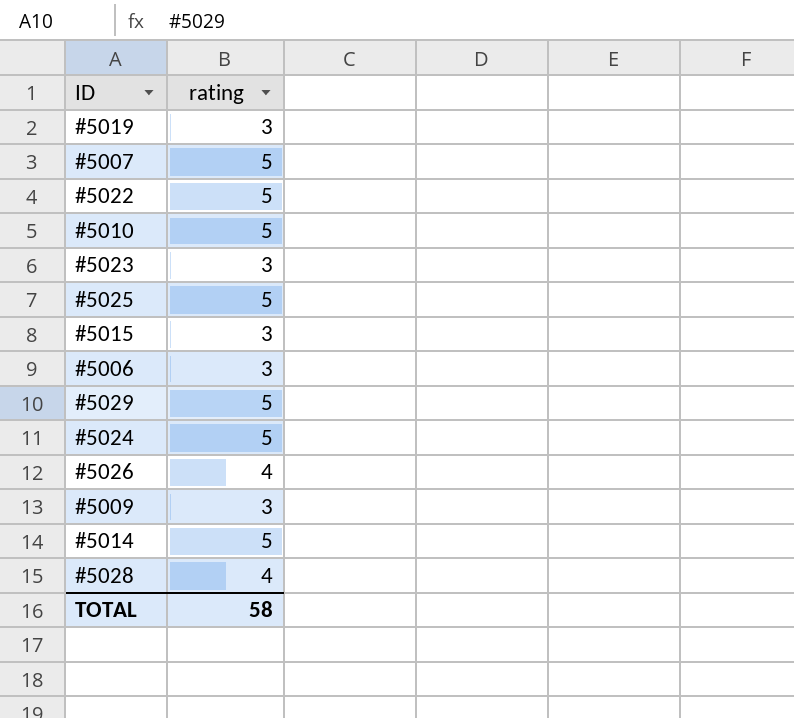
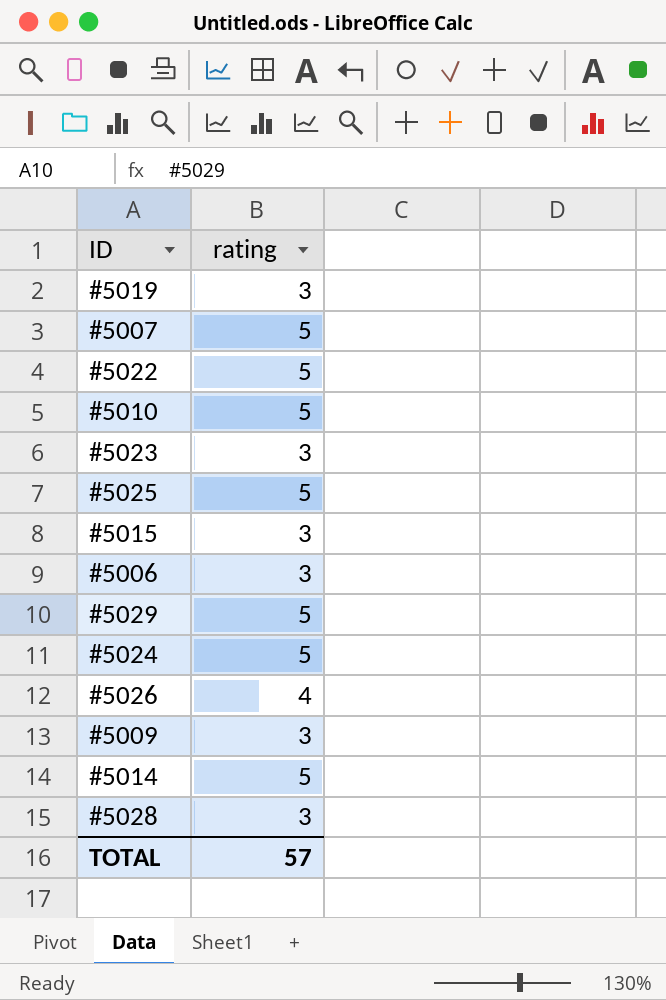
#5028 | rating: 4 -> 3
TOTAL | rating: 58 -> 57

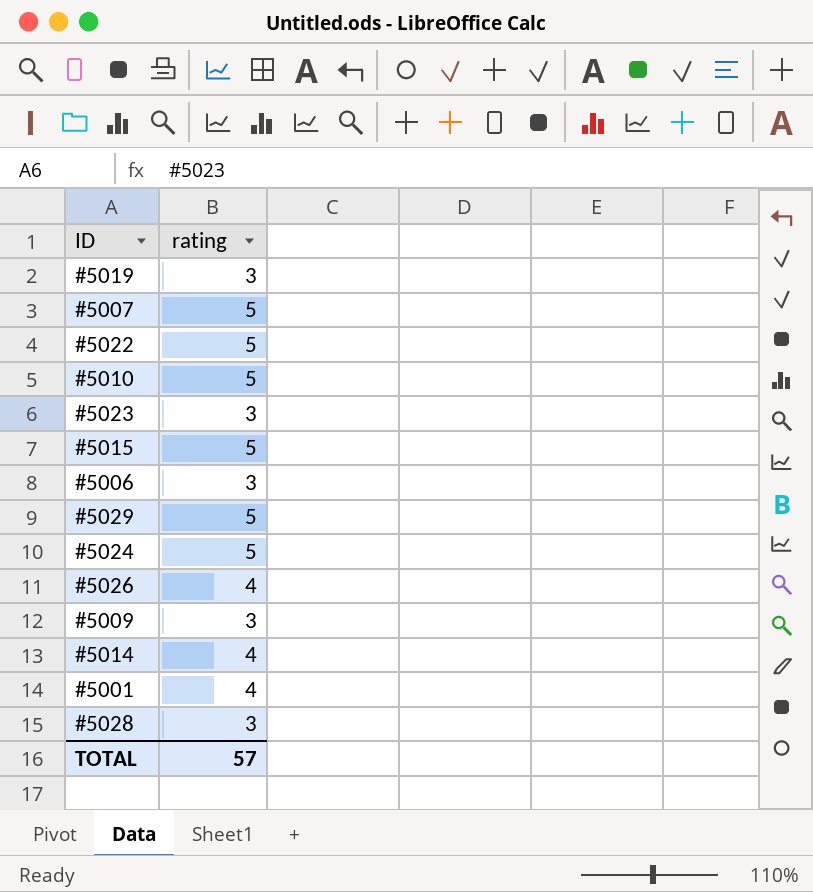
row #5025: 5 -> none
#5015 | rating: 3 -> 5
#5014 | rating: 5 -> 4
row #5001: none -> 4

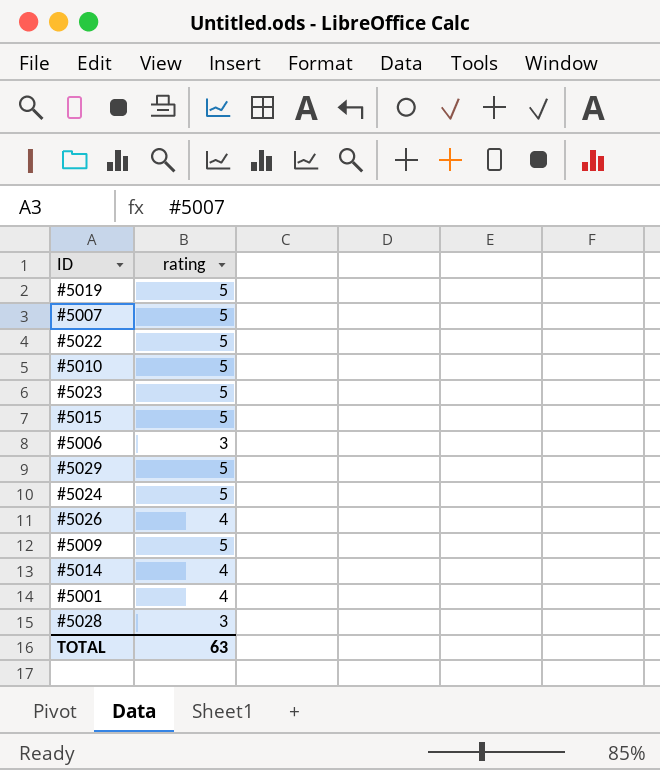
#5019 | rating: 3 -> 5
#5023 | rating: 3 -> 5
#5009 | rating: 3 -> 5
TOTAL | rating: 57 -> 63

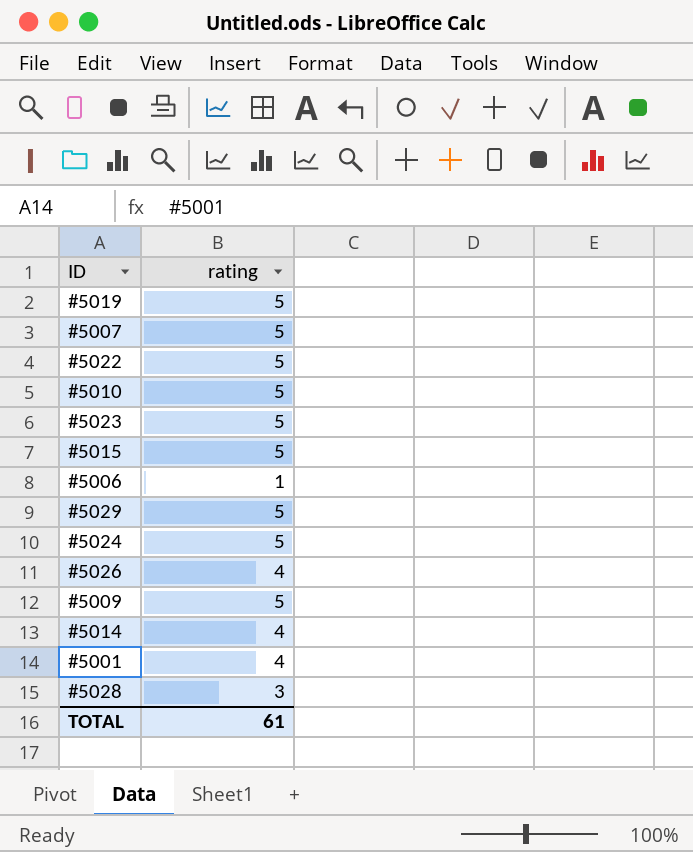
#5006 | rating: 3 -> 1
TOTAL | rating: 63 -> 61

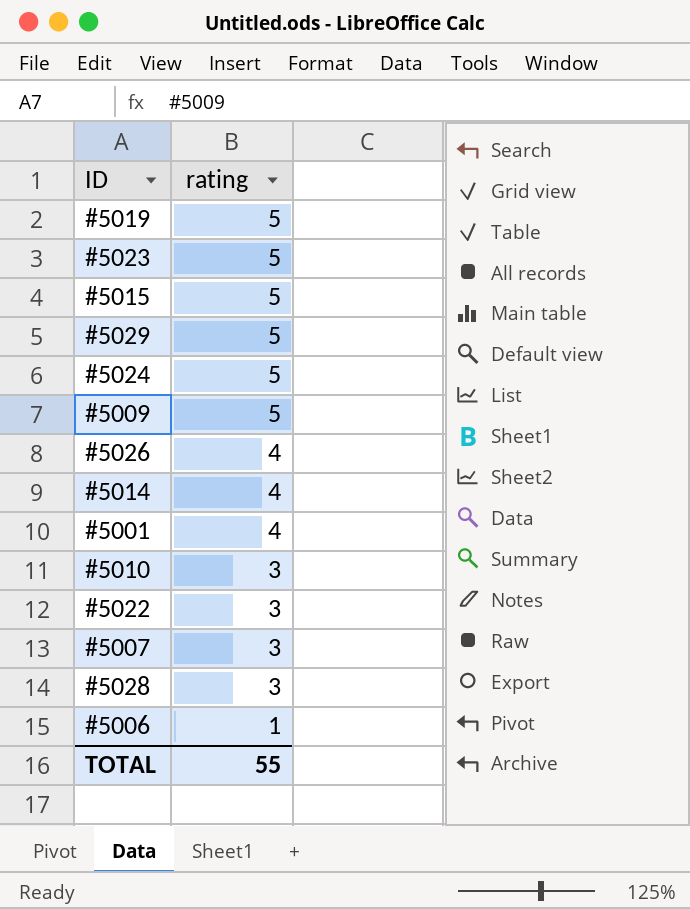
row order: none -> rating descending
#5010 | rating: 5 -> 3
#5022 | rating: 5 -> 3
#5007 | rating: 5 -> 3
TOTAL | rating: 61 -> 55

